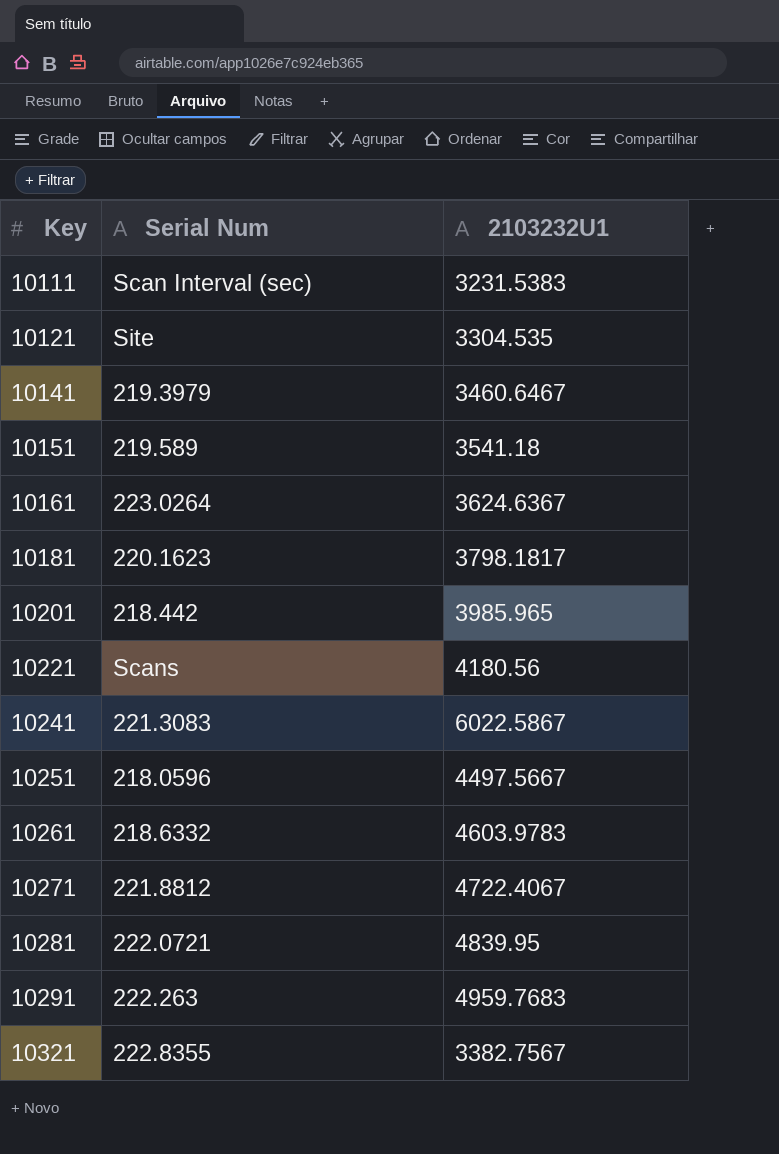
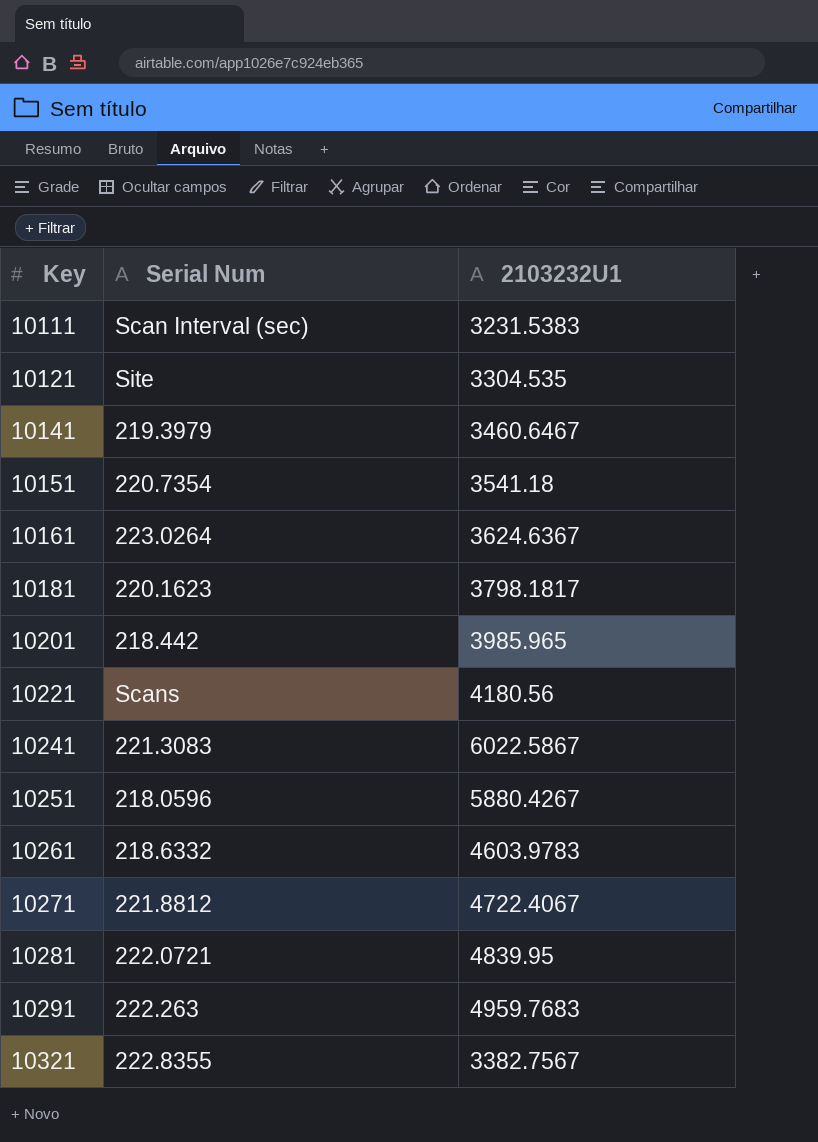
10151 | Serial Num: 219.589 -> 220.7354
10251 | 2103232U1: 4497.5667 -> 5880.4267

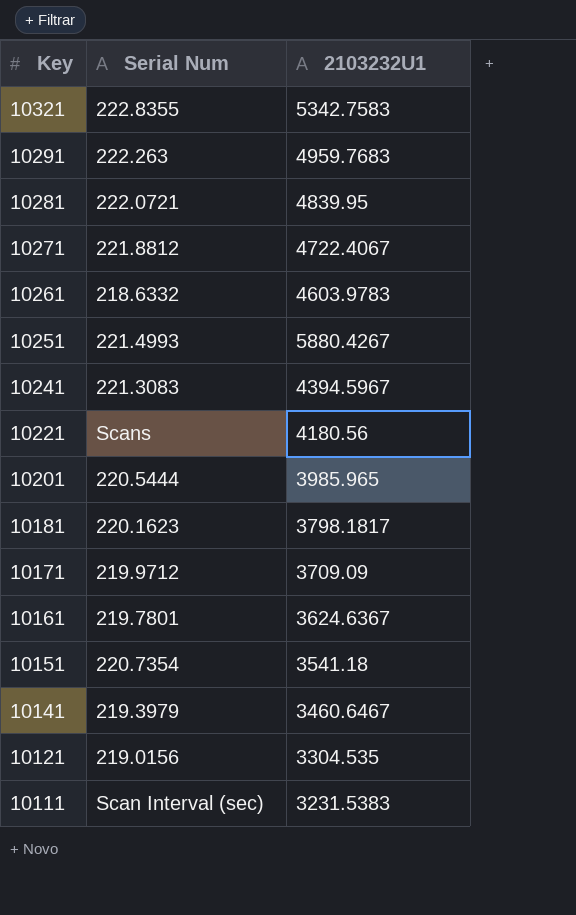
row order: Key ascending -> Key descending
10321 | 2103232U1: 3382.7567 -> 5342.7583
10251 | Serial Num: 218.0596 -> 221.4993
10241 | 2103232U1: 6022.5867 -> 4394.5967
10201 | Serial Num: 218.442 -> 220.5444
row 10171: none -> 219.9712 | 3709.09
10161 | Serial Num: 223.0264 -> 219.7801
10121 | Serial Num: Site -> 219.0156

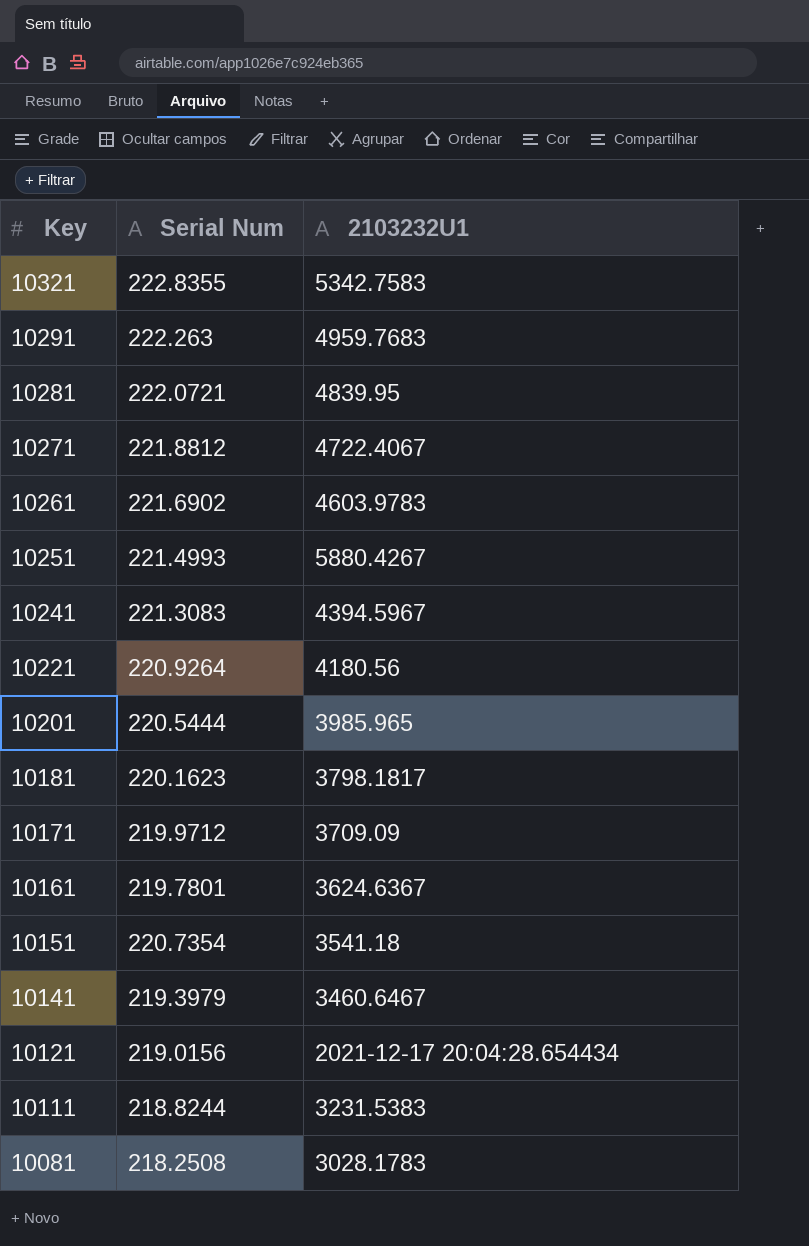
10261 | Serial Num: 218.6332 -> 221.6902
10221 | Serial Num: Scans -> 220.9264
10121 | 2103232U1: 3304.535 -> 2021-12-17 20:04:28.654434
10111 | Serial Num: Scan Interval (sec) -> 218.8244
row 10081: none -> 218.2508 | 3028.1783

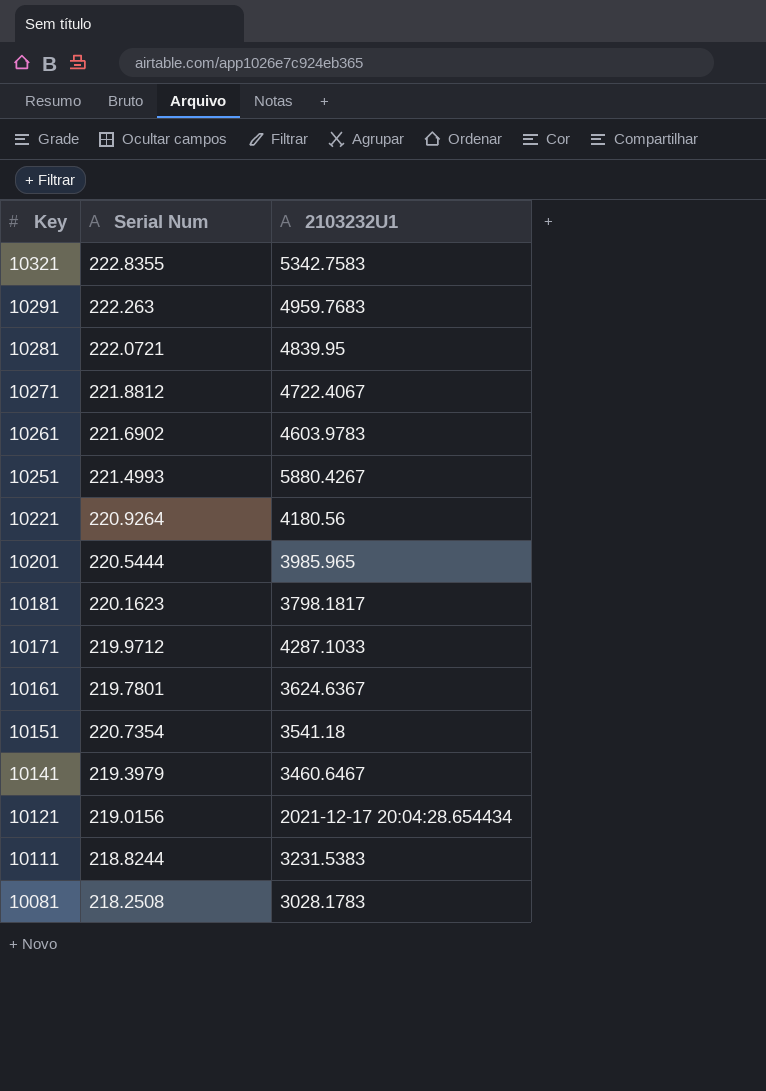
row 10241: 221.3083 | 4394.5967 -> none
10171 | 2103232U1: 3709.09 -> 4287.1033

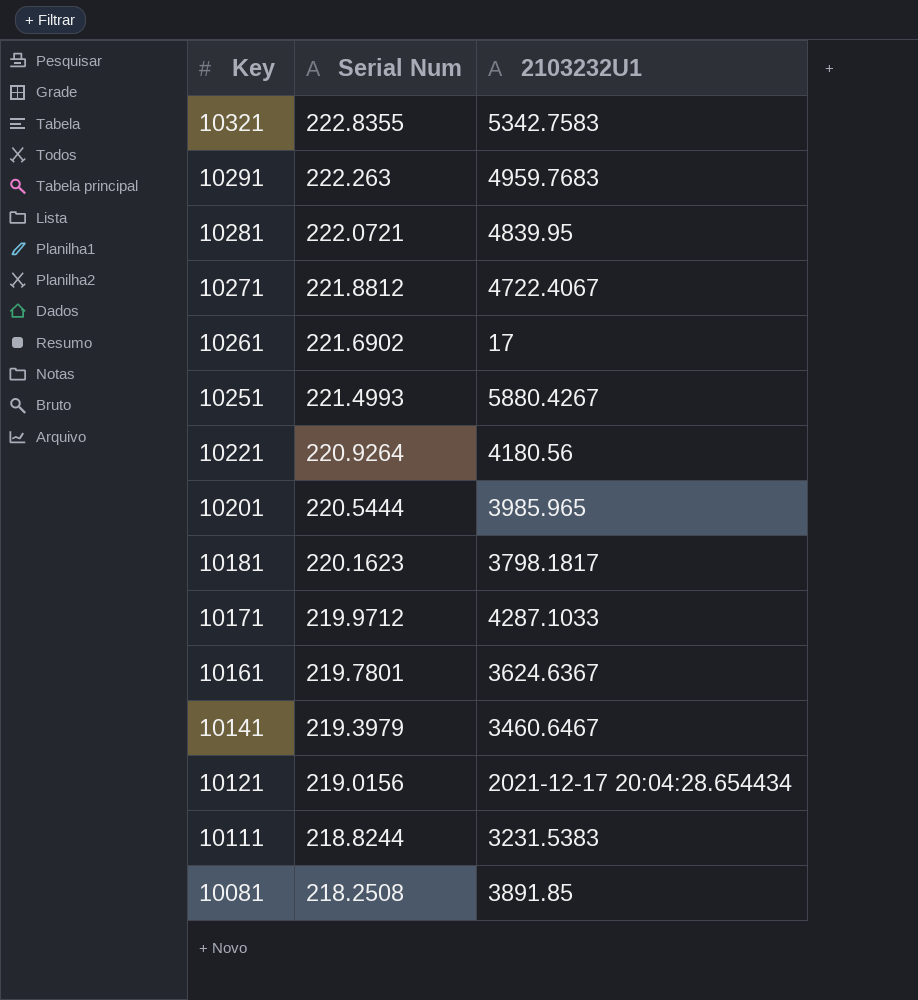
row 10151: 220.7354 | 3541.18 -> none
10261 | 2103232U1: 4603.9783 -> 17
10081 | 2103232U1: 3028.1783 -> 3891.85

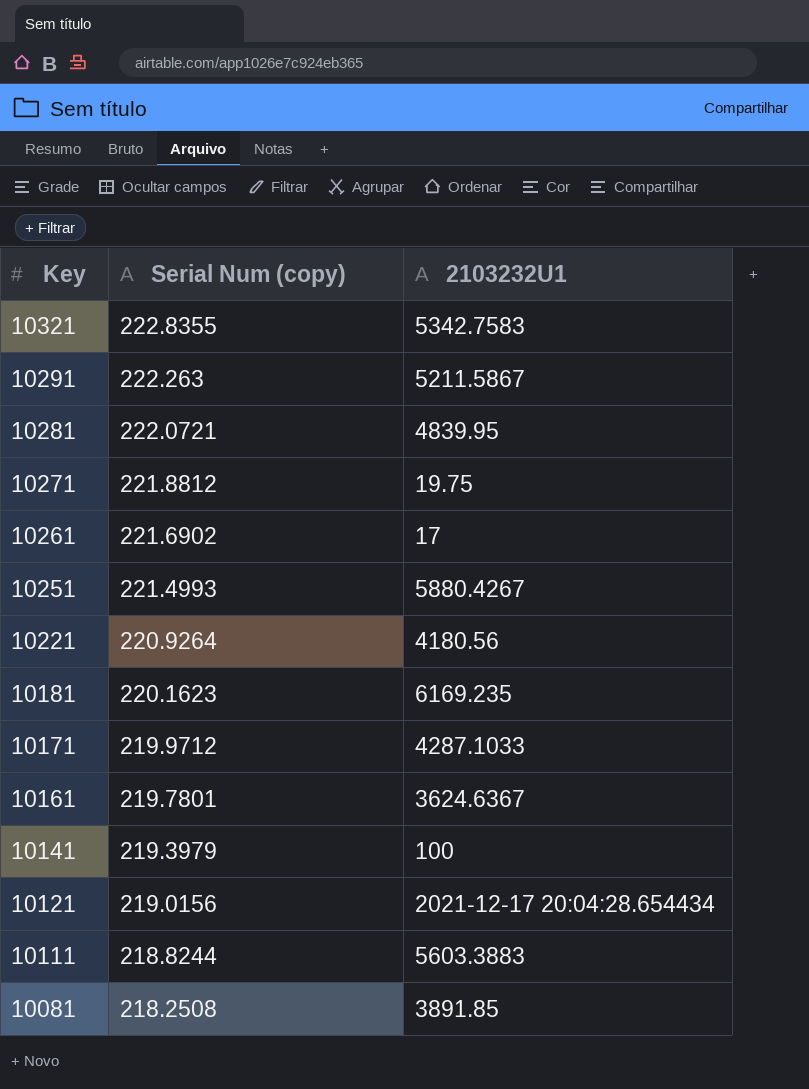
column name: Serial Num -> Serial Num (copy)
row 10201: 220.5444 | 3985.965 -> none
10291 | 2103232U1: 4959.7683 -> 5211.5867
10271 | 2103232U1: 4722.4067 -> 19.75
10181 | 2103232U1: 3798.1817 -> 6169.235
10141 | 2103232U1: 3460.6467 -> 100
10111 | 2103232U1: 3231.5383 -> 5603.3883

